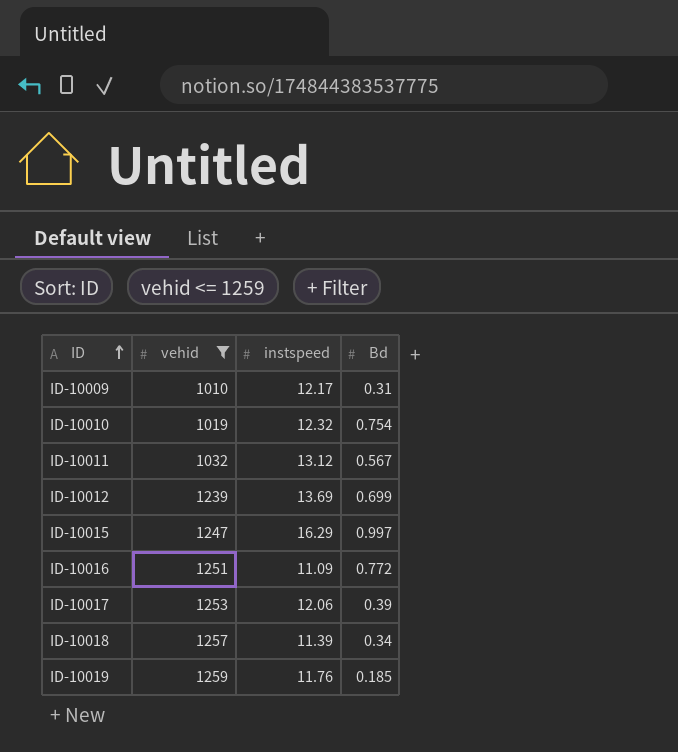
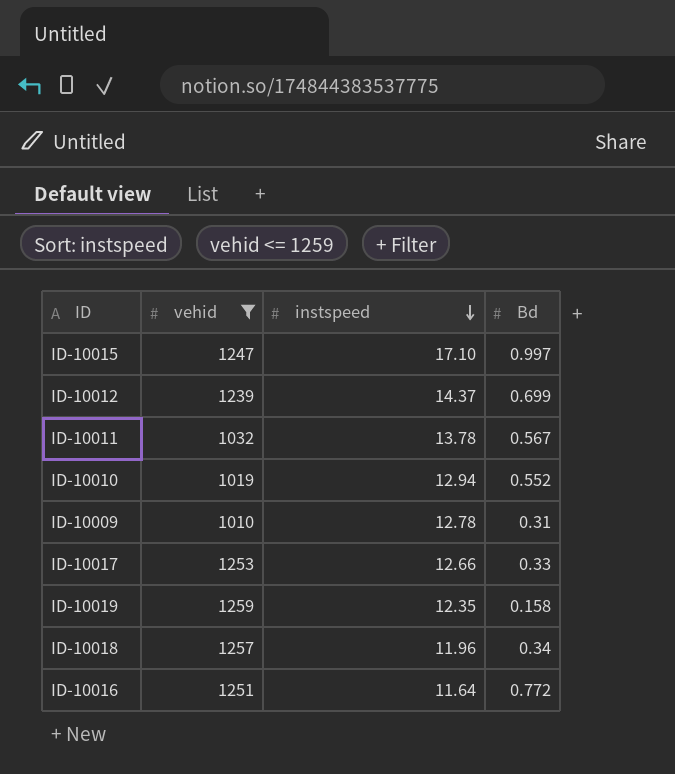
row order: ID ascending -> instspeed descending
ID-10015 | instspeed: 16.29 -> 17.10
ID-10012 | instspeed: 13.69 -> 14.37
ID-10011 | instspeed: 13.12 -> 13.78
ID-10010 | instspeed: 12.32 -> 12.94
ID-10010 | Bd: 0.754 -> 0.552
ID-10009 | instspeed: 12.17 -> 12.78
ID-10017 | instspeed: 12.06 -> 12.66
ID-10017 | Bd: 0.39 -> 0.33
ID-10019 | instspeed: 11.76 -> 12.35
ID-10019 | Bd: 0.185 -> 0.158
ID-10018 | instspeed: 11.39 -> 11.96
ID-10016 | instspeed: 11.09 -> 11.64

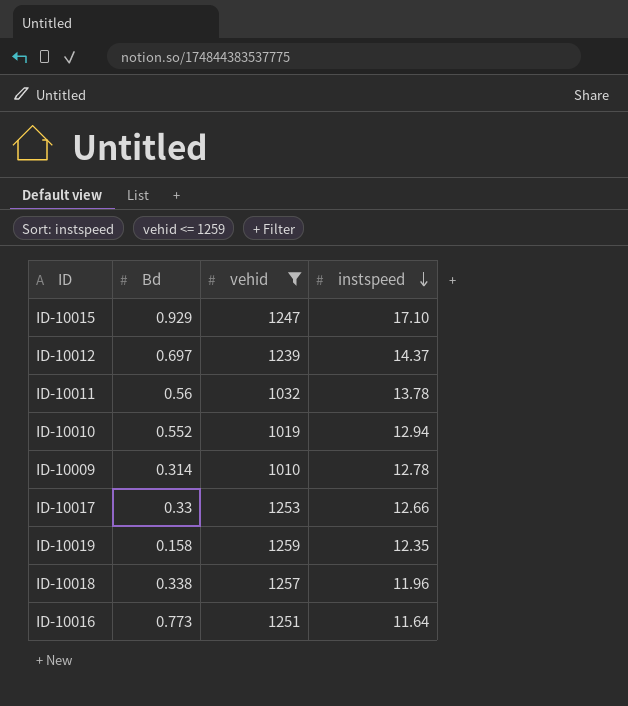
column Bd | position: 4 -> 2
ID-10015 | Bd: 0.997 -> 0.929
ID-10012 | Bd: 0.699 -> 0.697
ID-10011 | Bd: 0.567 -> 0.56
ID-10009 | Bd: 0.31 -> 0.314
ID-10018 | Bd: 0.34 -> 0.338
ID-10016 | Bd: 0.772 -> 0.773

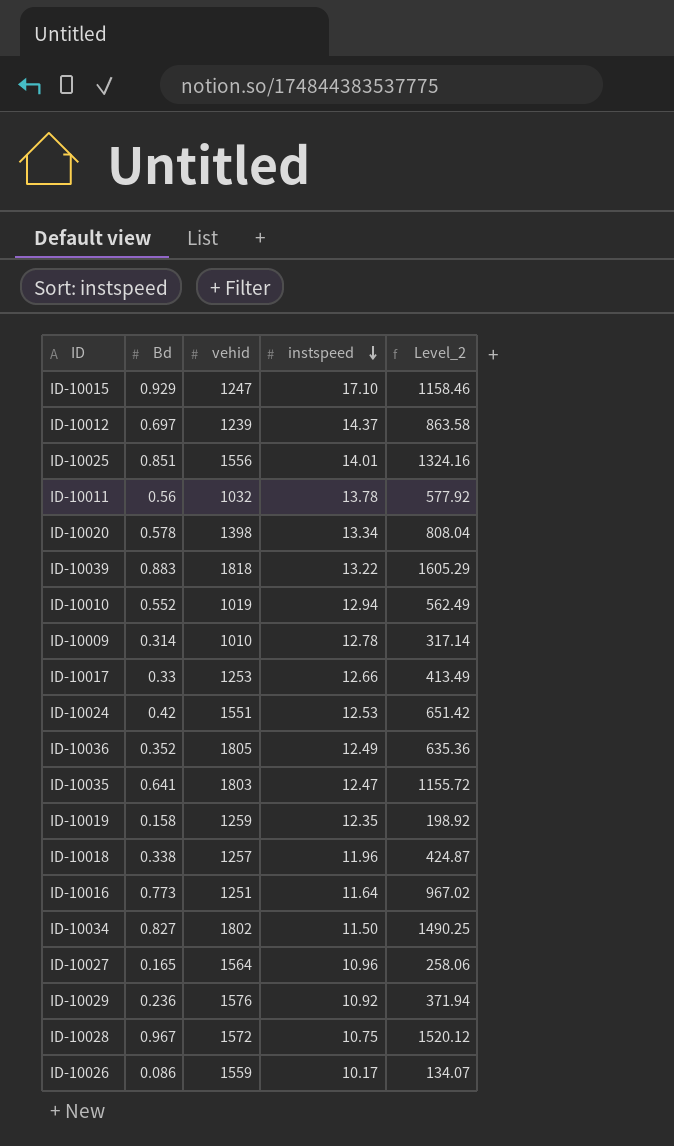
filter: vehid <= 1259 -> none
column Level_2 | formula: none -> [Bd] * [vehid]

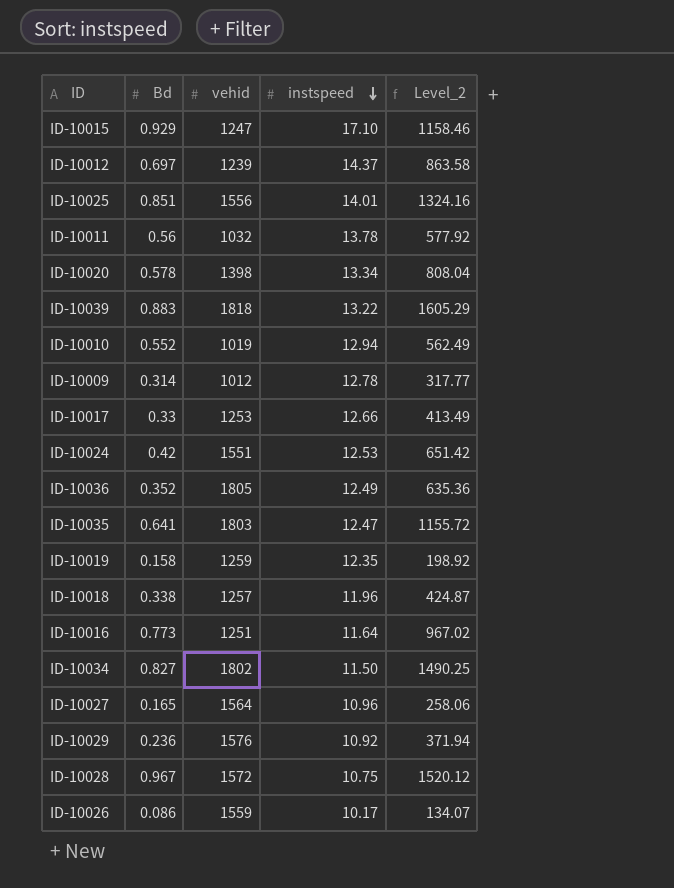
ID-10009 | vehid: 1010 -> 1012
ID-10009 | Level_2: 317.14 -> 317.77

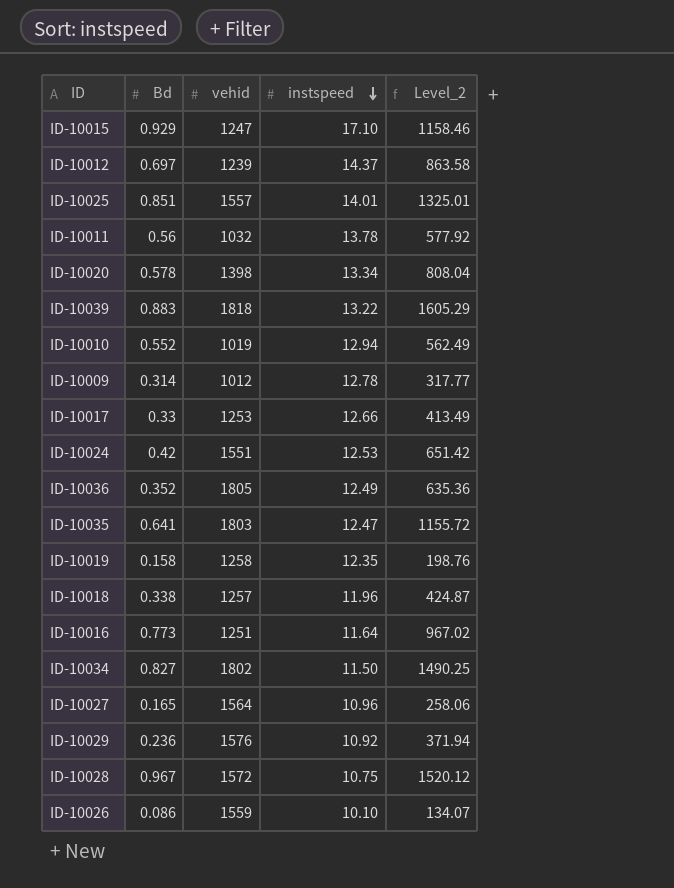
ID-10025 | vehid: 1556 -> 1557
ID-10025 | Level_2: 1324.16 -> 1325.01
ID-10019 | vehid: 1259 -> 1258
ID-10019 | Level_2: 198.92 -> 198.76
ID-10026 | instspeed: 10.17 -> 10.10

